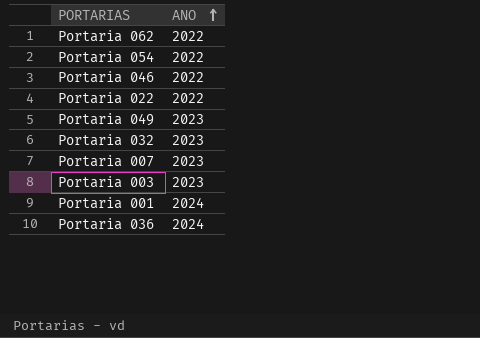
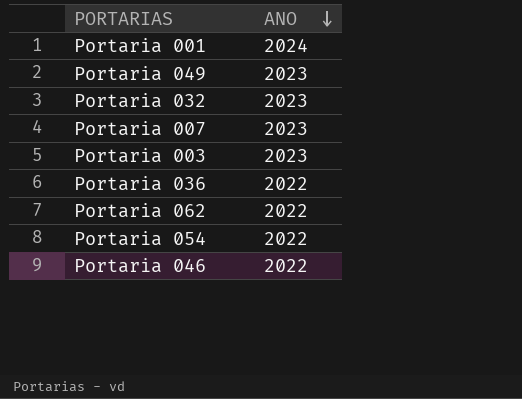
row order: ANO ascending -> ANO descending
row Portaria 022: 2022 -> none
Portaria 036 | ANO: 2024 -> 2022

